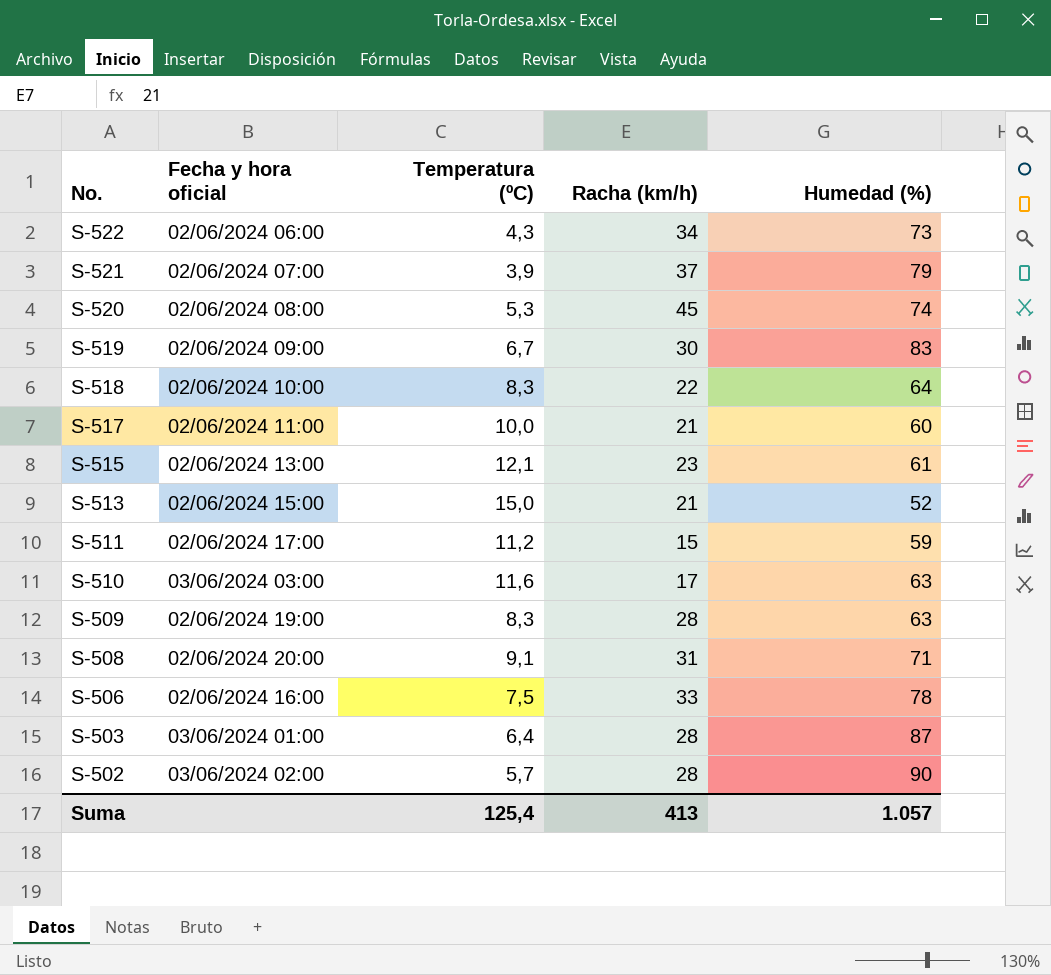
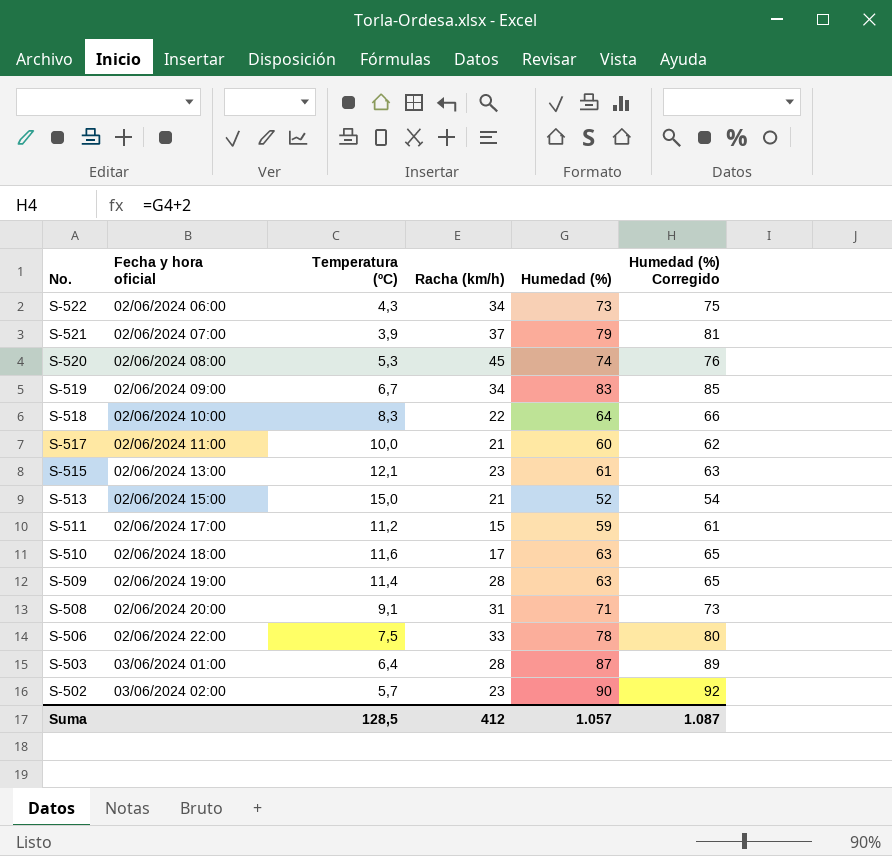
column Humedad (%) Corregido | formula: none -> [Humedad (%)] + 2
S-519 | Racha (km/h): 30 -> 34
S-510 | Fecha y hora oficial: 03/06/2024 03:00 -> 02/06/2024 18:00
S-509 | Temperatura (ºC): 8,3 -> 11,4
S-506 | Fecha y hora oficial: 02/06/2024 16:00 -> 02/06/2024 22:00
S-502 | Racha (km/h): 28 -> 23
Suma | Temperatura (ºC): 125,4 -> 128,5
Suma | Racha (km/h): 413 -> 412

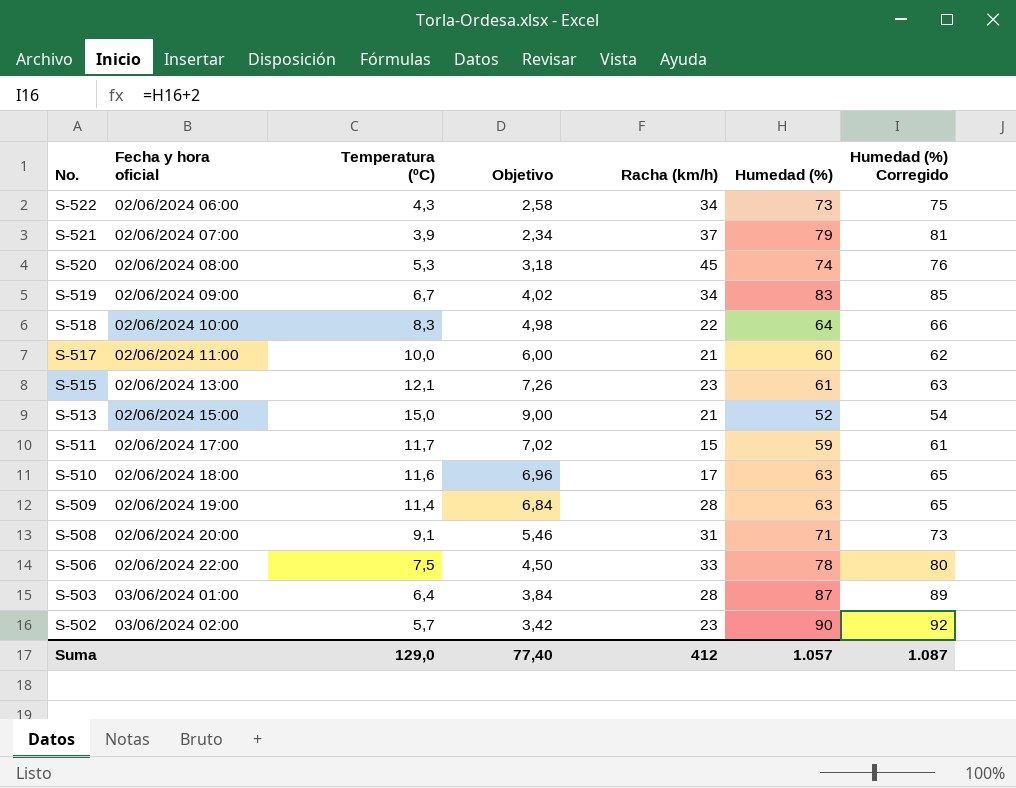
column Objetivo | formula: none -> [Temperatura (ºC)] * 0,6
S-511 | Temperatura (ºC): 11,2 -> 11,7
Suma | Temperatura (ºC): 128,5 -> 129,0

